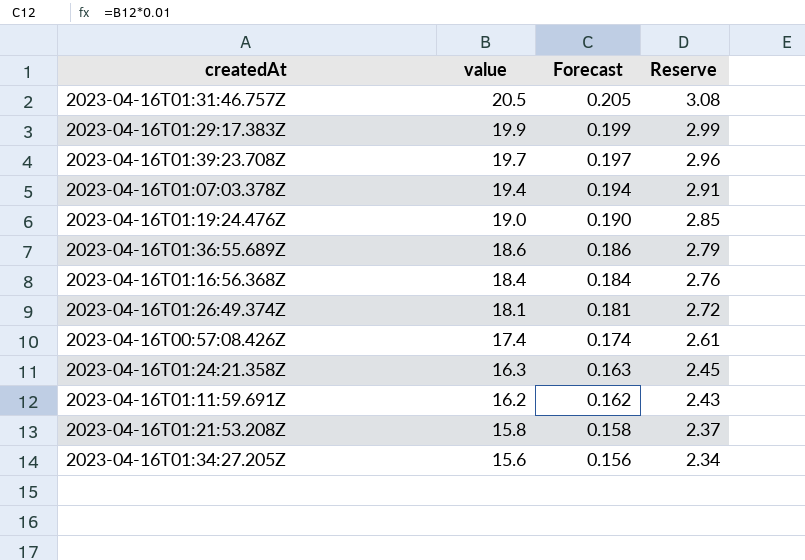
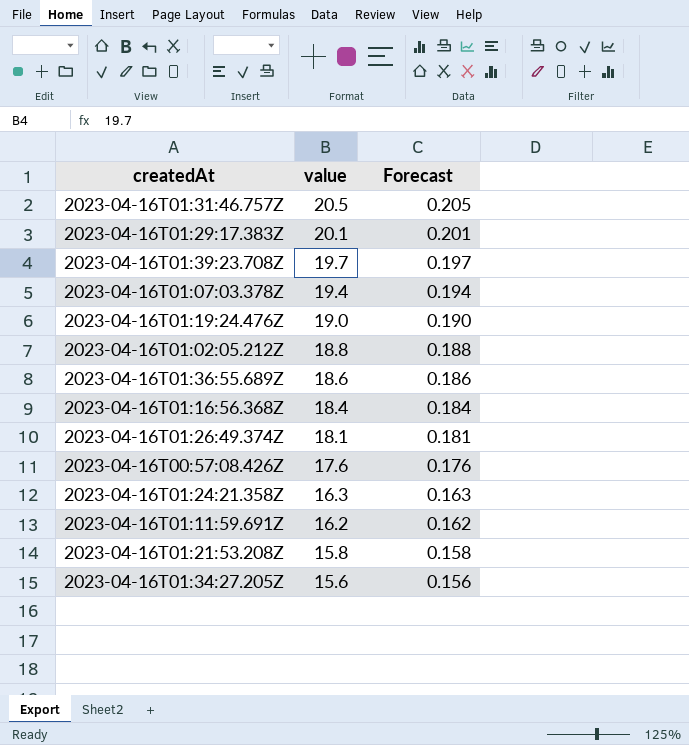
column Reserve | formula: [value] * 0.15 -> none
2023-04-16T01:29:17.383Z | value: 19.9 -> 20.1
2023-04-16T01:29:17.383Z | Forecast: 0.199 -> 0.201
row 2023-04-16T01:02:05.212Z: none -> 18.8 | 0.188
2023-04-16T00:57:08.426Z | value: 17.4 -> 17.6
2023-04-16T00:57:08.426Z | Forecast: 0.174 -> 0.176

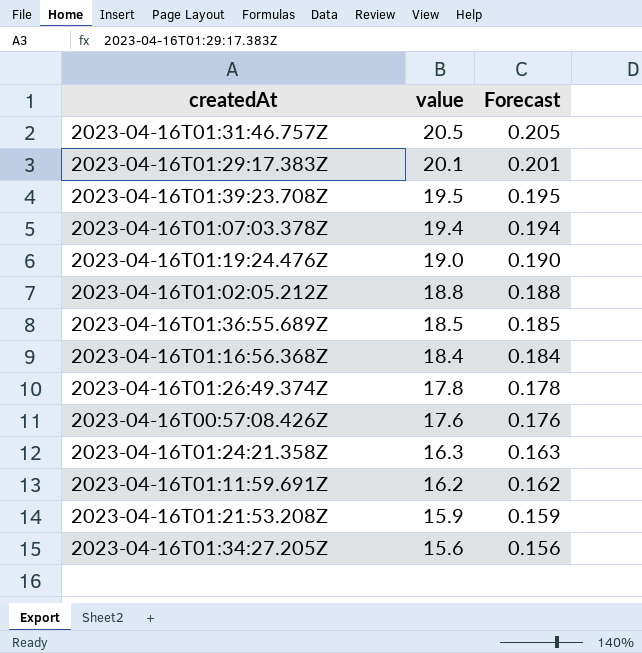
2023-04-16T01:39:23.708Z | value: 19.7 -> 19.5
2023-04-16T01:39:23.708Z | Forecast: 0.197 -> 0.195
2023-04-16T01:36:55.689Z | value: 18.6 -> 18.5
2023-04-16T01:36:55.689Z | Forecast: 0.186 -> 0.185
2023-04-16T01:26:49.374Z | value: 18.1 -> 17.8
2023-04-16T01:26:49.374Z | Forecast: 0.181 -> 0.178
2023-04-16T01:21:53.208Z | value: 15.8 -> 15.9
2023-04-16T01:21:53.208Z | Forecast: 0.158 -> 0.159

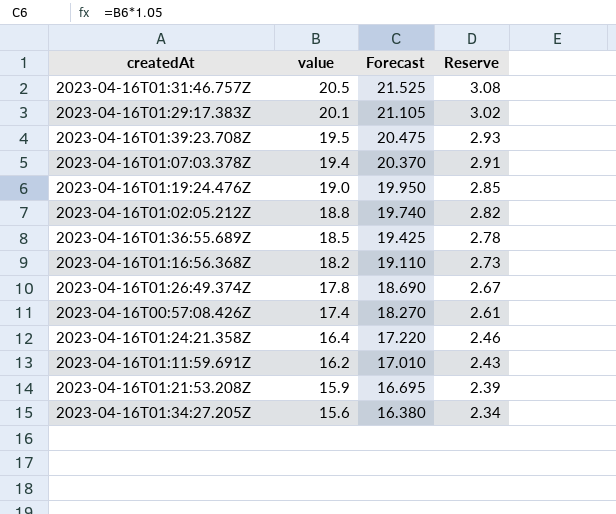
column Forecast | formula: [value] * 0.01 -> [value] * 1.05
column Reserve | formula: none -> [value] * 0.15
2023-04-16T01:16:56.368Z | value: 18.4 -> 18.2
2023-04-16T00:57:08.426Z | value: 17.6 -> 17.4
2023-04-16T01:24:21.358Z | value: 16.3 -> 16.4

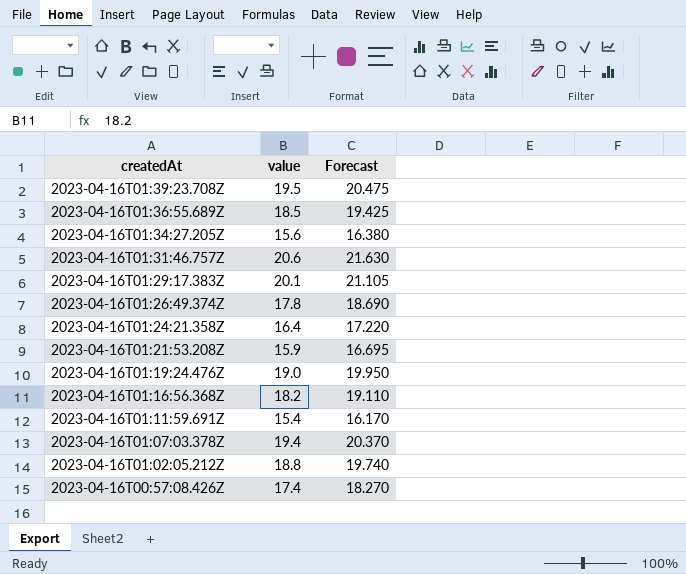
row order: value descending -> createdAt descending
column Reserve | formula: [value] * 0.15 -> none
2023-04-16T01:31:46.757Z | value: 20.5 -> 20.6
2023-04-16T01:31:46.757Z | Forecast: 21.525 -> 21.630
2023-04-16T01:11:59.691Z | value: 16.2 -> 15.4
2023-04-16T01:11:59.691Z | Forecast: 17.010 -> 16.170

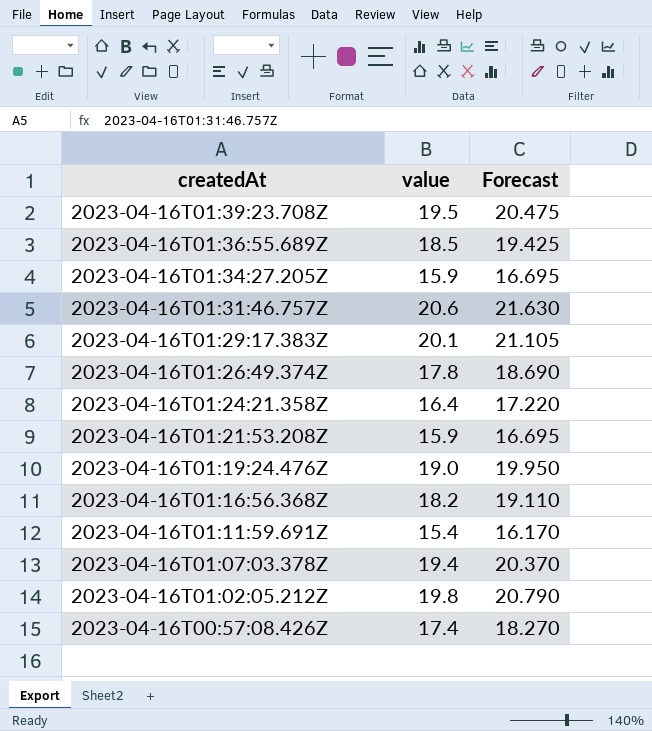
2023-04-16T01:34:27.205Z | value: 15.6 -> 15.9
2023-04-16T01:34:27.205Z | Forecast: 16.380 -> 16.695
2023-04-16T01:02:05.212Z | value: 18.8 -> 19.8
2023-04-16T01:02:05.212Z | Forecast: 19.740 -> 20.790

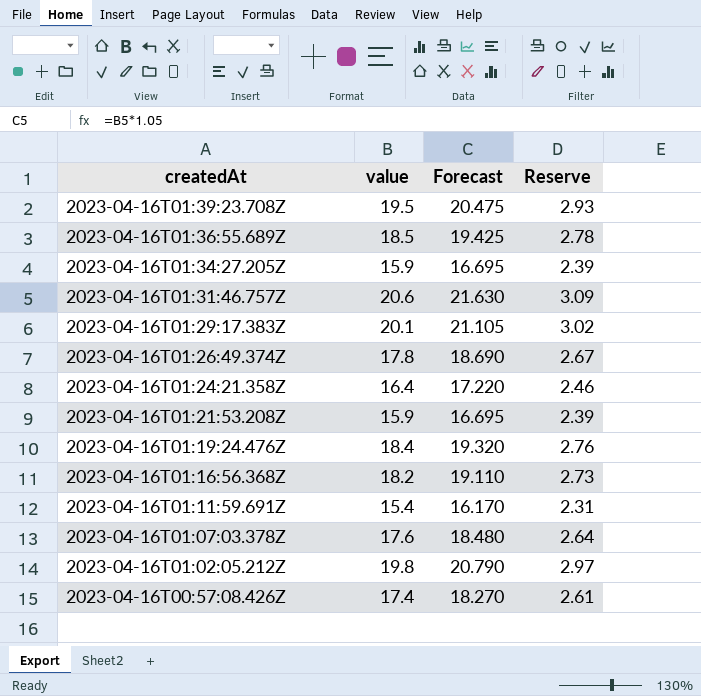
column Reserve | formula: none -> [value] * 0.15
2023-04-16T01:19:24.476Z | value: 19.0 -> 18.4
2023-04-16T01:19:24.476Z | Forecast: 19.950 -> 19.320
2023-04-16T01:07:03.378Z | value: 19.4 -> 17.6
2023-04-16T01:07:03.378Z | Forecast: 20.370 -> 18.480

